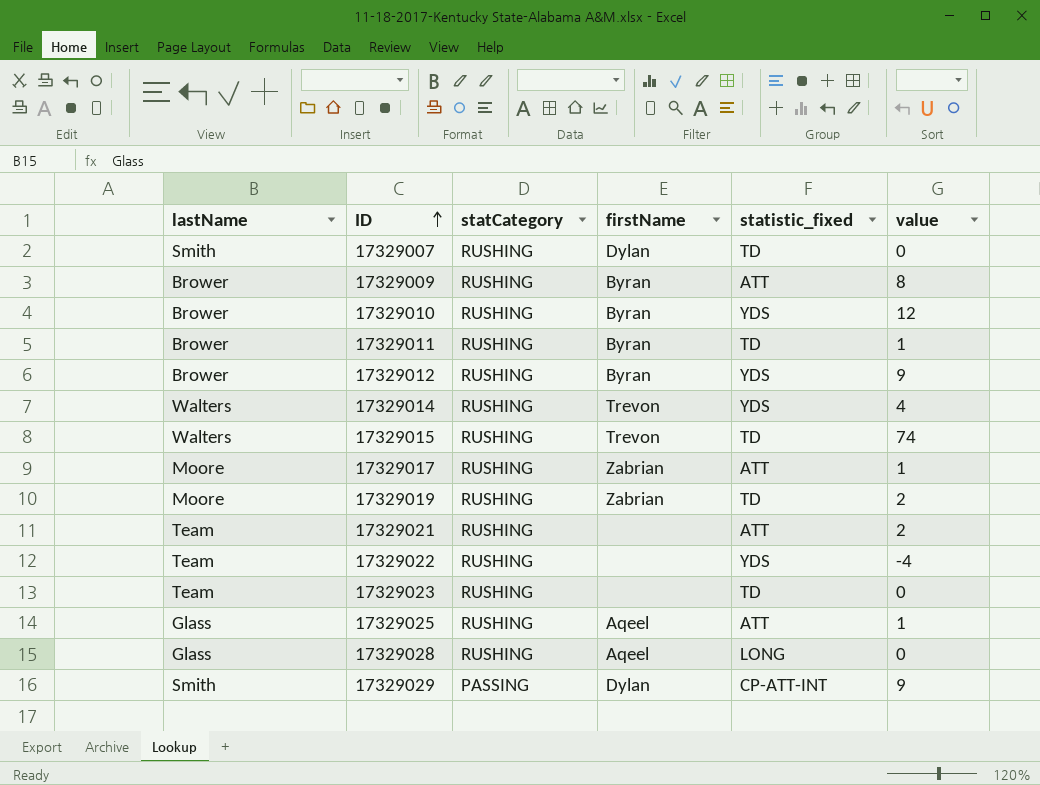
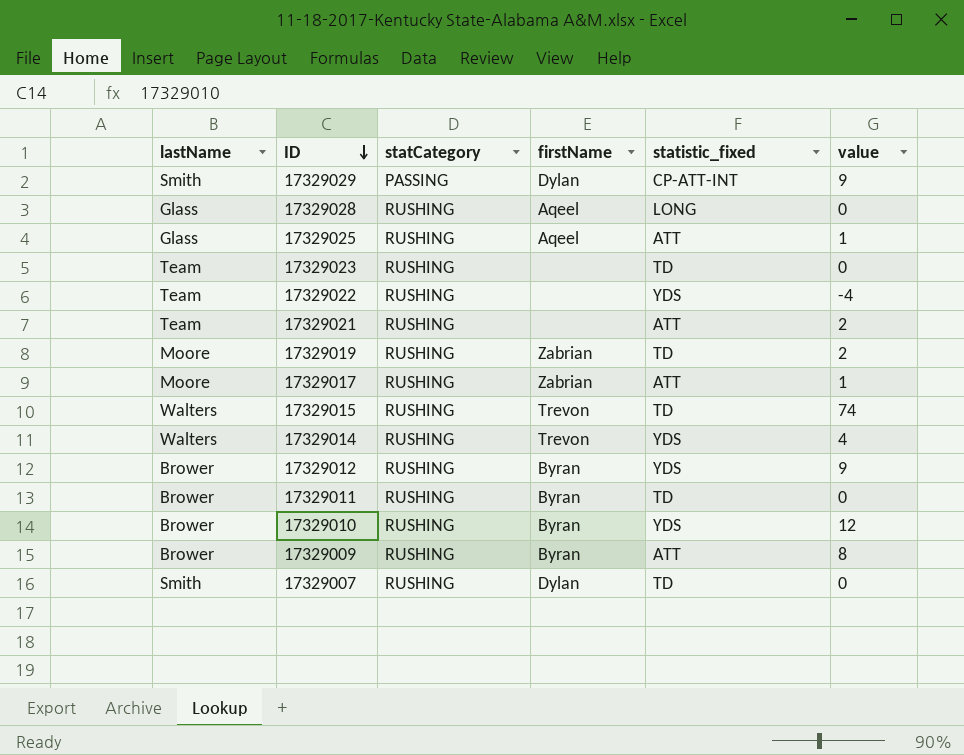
row order: ID ascending -> ID descending
17329011 | value: 1 -> 0

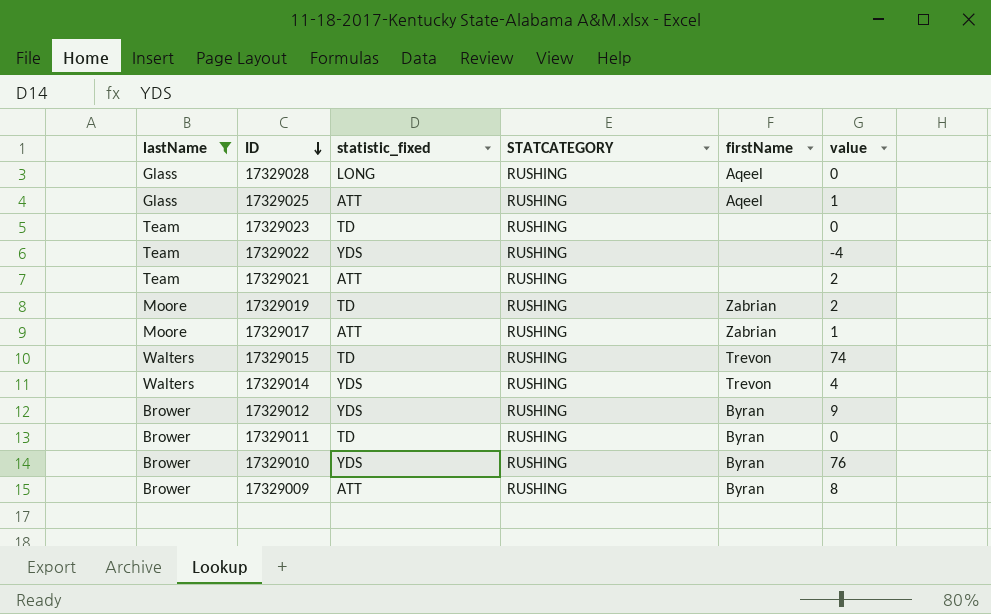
filter: none -> lastName != Smith
column statistic_fixed | position: 5 -> 3
column name: statCategory -> STATCATEGORY
17329010 | value: 12 -> 76

